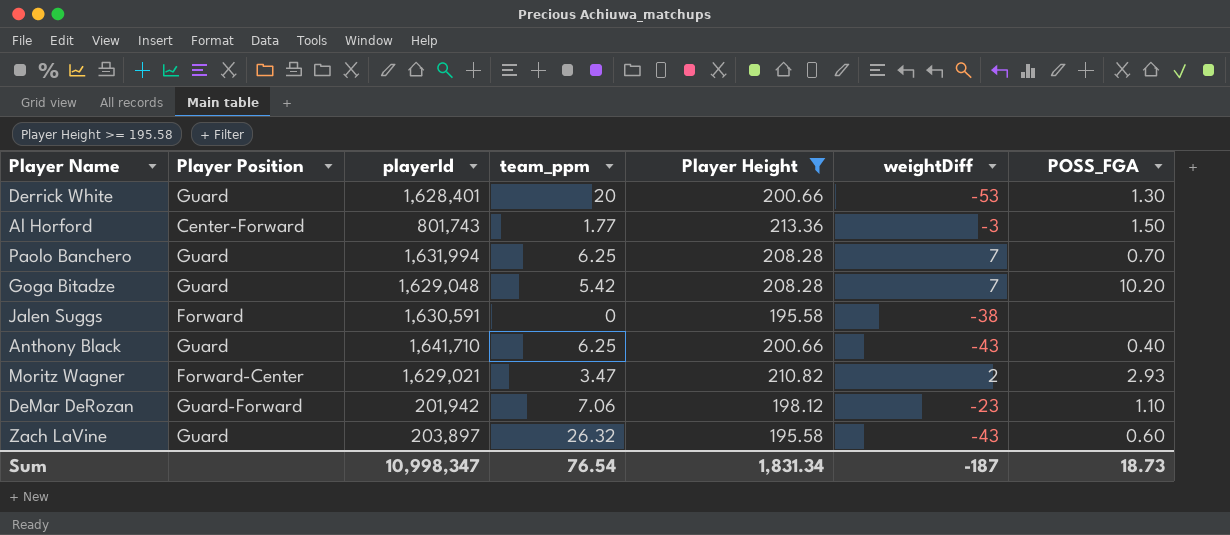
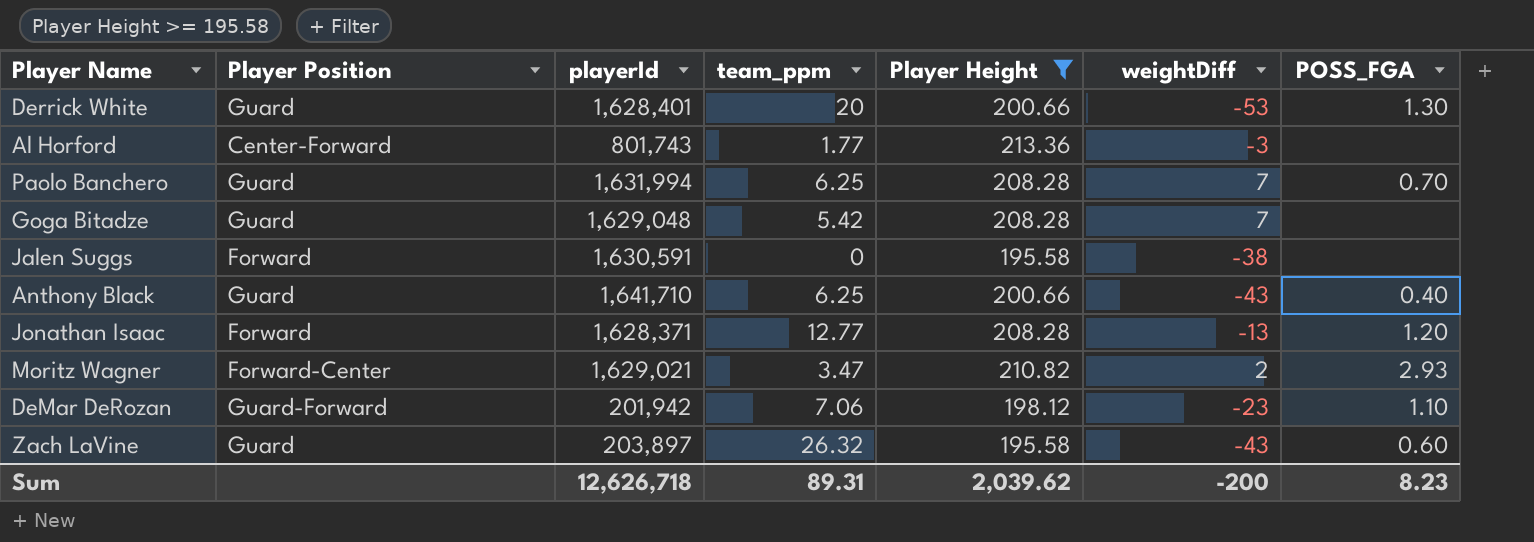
Al Horford | POSS_FGA: 1.50 -> none
Goga Bitadze | POSS_FGA: 10.20 -> none
row Jonathan Isaac: none -> Forward | 1,628,371 | 12.77 | 208.28 | -13 | 1.20
Sum | playerId: 10,998,347 -> 12,626,718
Sum | team_ppm: 76.54 -> 89.31
Sum | Player Height: 1,831.34 -> 2,039.62
Sum | weightDiff: -187 -> -200
Sum | POSS_FGA: 18.73 -> 8.23

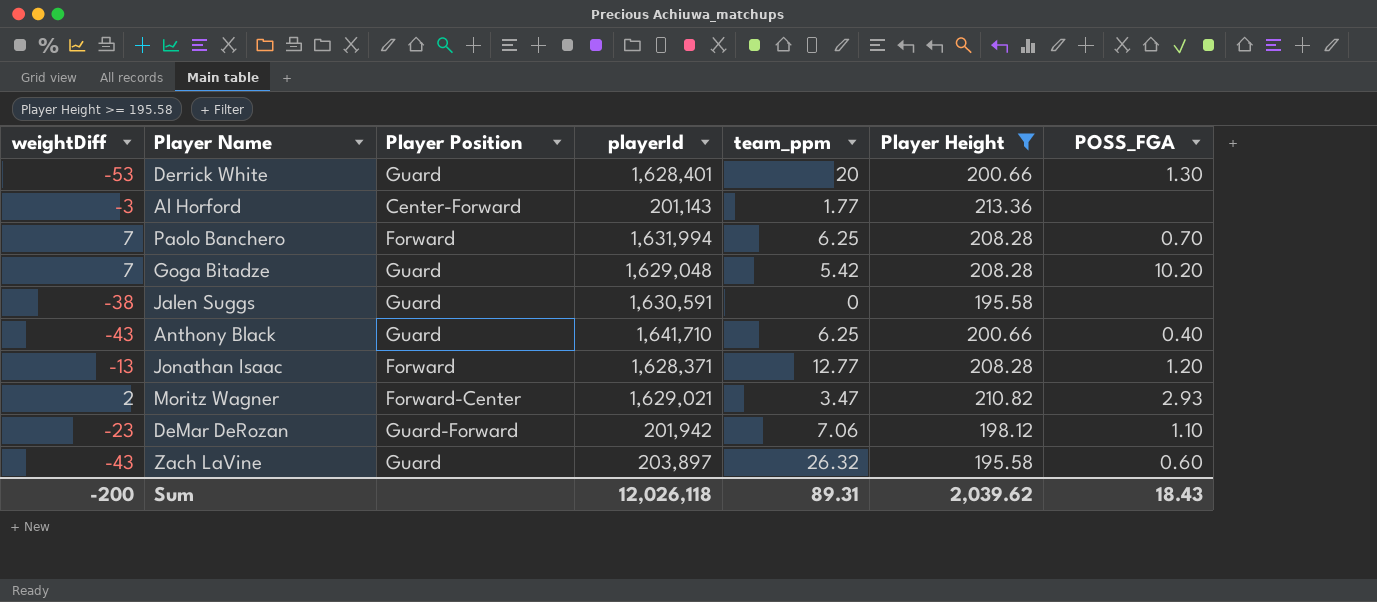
column weightDiff | position: 6 -> 1
Al Horford | playerId: 801,743 -> 201,143
Paolo Banchero | Player Position: Guard -> Forward
Goga Bitadze | POSS_FGA: none -> 10.20
Jalen Suggs | Player Position: Forward -> Guard
Sum | playerId: 12,626,718 -> 12,026,118
Sum | POSS_FGA: 8.23 -> 18.43

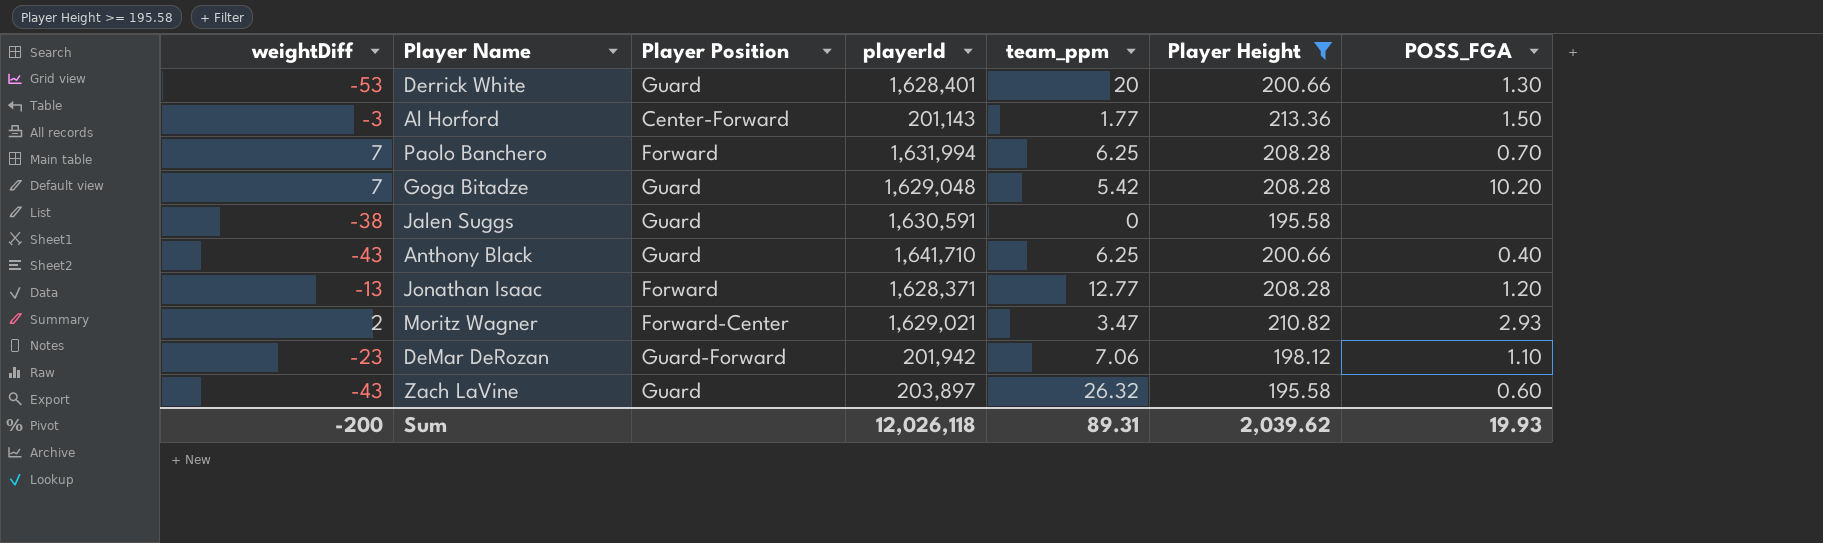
Al Horford | POSS_FGA: none -> 1.50
Sum | POSS_FGA: 18.43 -> 19.93

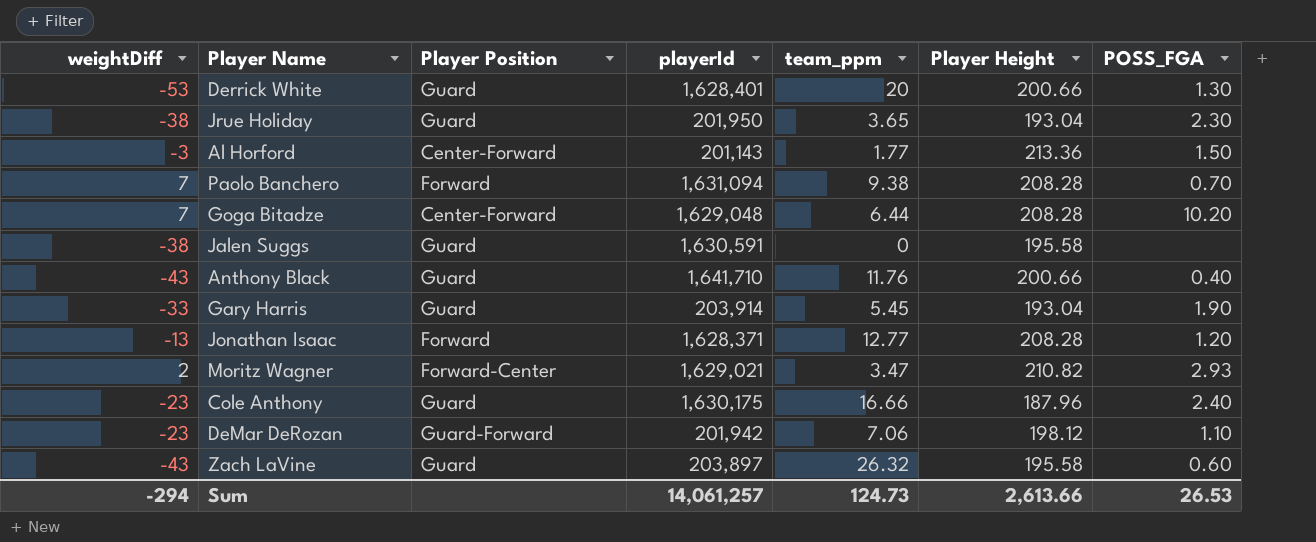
filter: Player Height >= 195.58 -> none
Paolo Banchero | playerId: 1,631,994 -> 1,631,094
Paolo Banchero | team_ppm: 6.25 -> 9.38
Goga Bitadze | Player Position: Guard -> Center-Forward
Goga Bitadze | team_ppm: 5.42 -> 6.44
Anthony Black | team_ppm: 6.25 -> 11.76
Sum | weightDiff: -200 -> -294
Sum | playerId: 12,026,118 -> 14,061,257
Sum | team_ppm: 89.31 -> 124.73
Sum | Player Height: 2,039.62 -> 2,613.66
Sum | POSS_FGA: 19.93 -> 26.53

